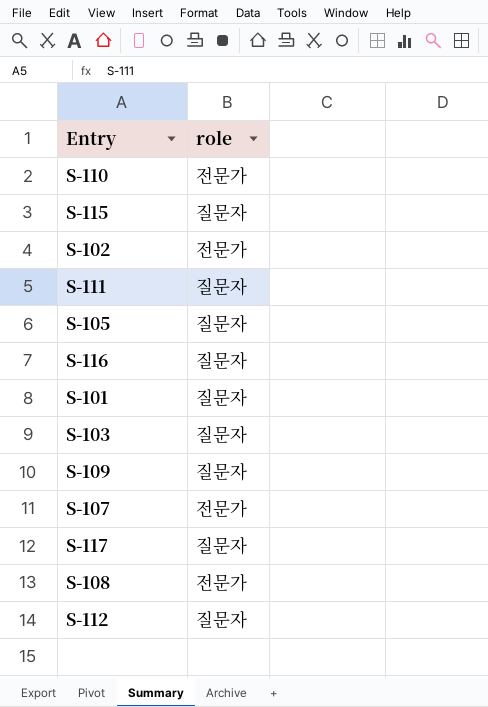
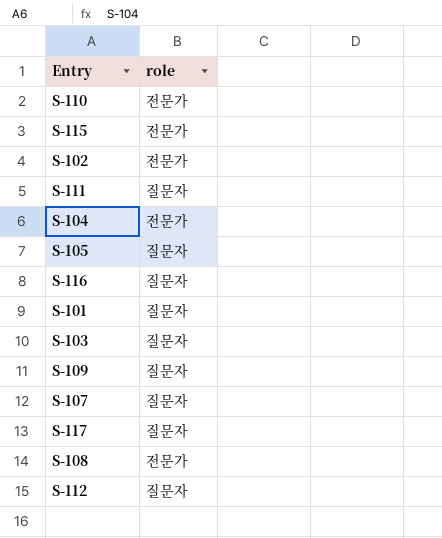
S-115 | role: 질문자 -> 전문가
row S-104: none -> 전문가
S-107 | role: 전문가 -> 질문자

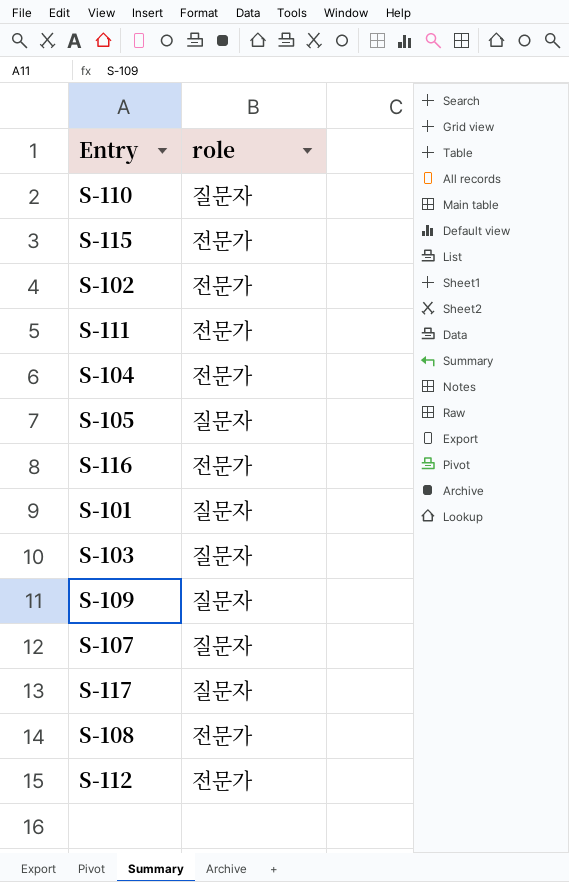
S-110 | role: 전문가 -> 질문자
S-111 | role: 질문자 -> 전문가
S-116 | role: 질문자 -> 전문가
S-112 | role: 질문자 -> 전문가

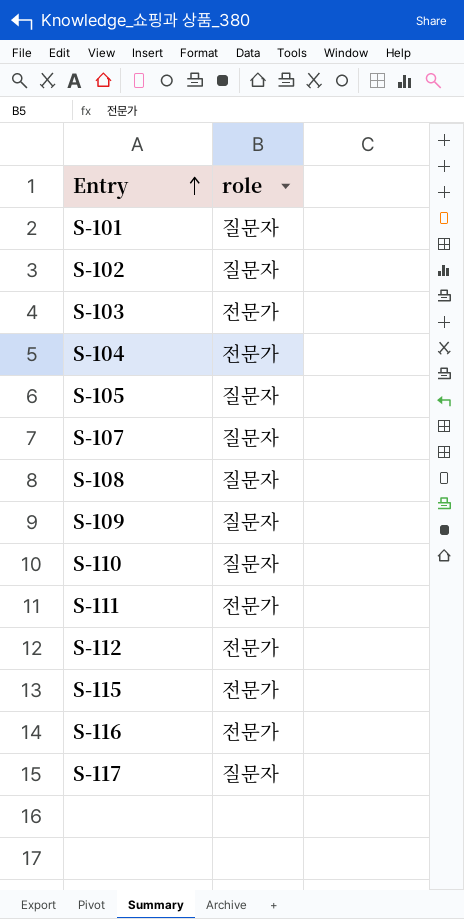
row order: none -> Entry ascending
S-102 | role: 전문가 -> 질문자
S-103 | role: 질문자 -> 전문가
S-108 | role: 전문가 -> 질문자

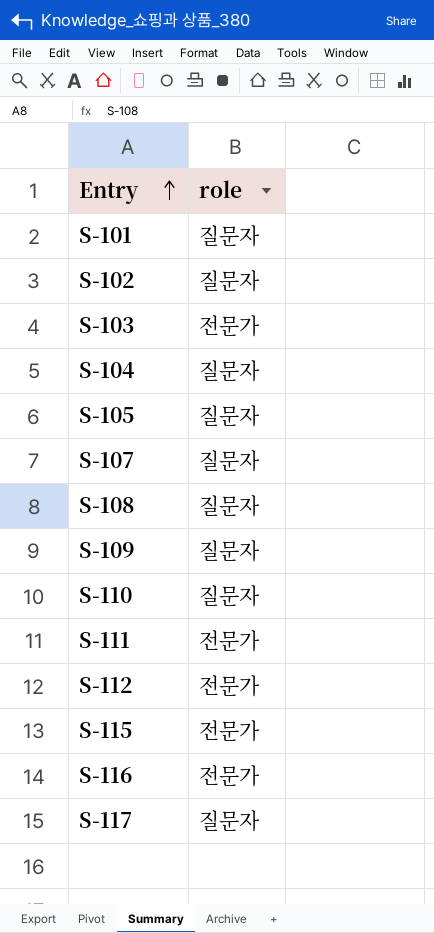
S-104 | role: 전문가 -> 질문자

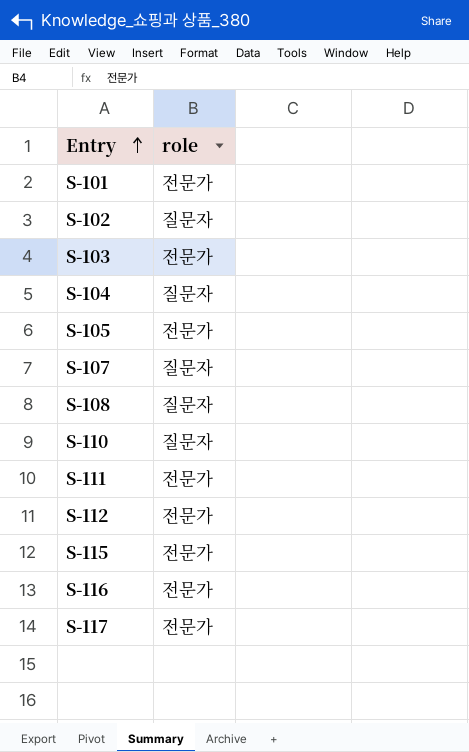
row S-109: 질문자 -> none
S-101 | role: 질문자 -> 전문가
S-105 | role: 질문자 -> 전문가
S-117 | role: 질문자 -> 전문가

